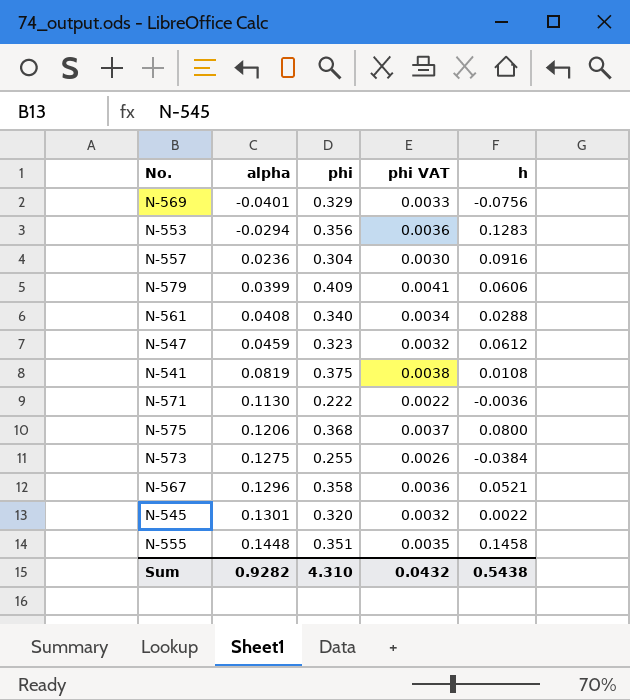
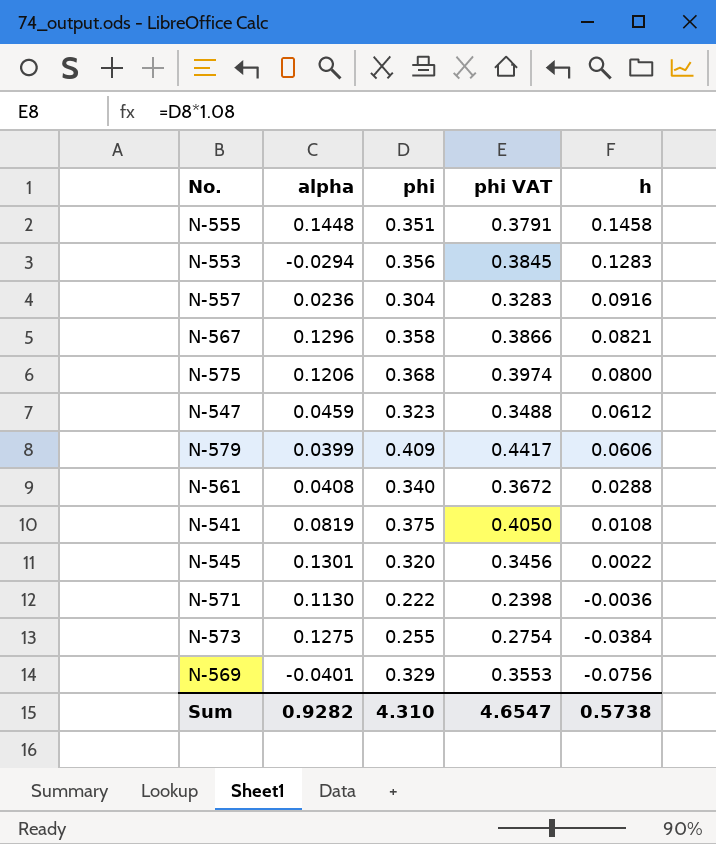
row order: alpha ascending -> h descending
column phi VAT | formula: [phi] * 0.01 -> [phi] * 1.08
N-567 | h: 0.0521 -> 0.0821
Sum | phi VAT: 0.0432 -> 4.6547
Sum | h: 0.5438 -> 0.5738

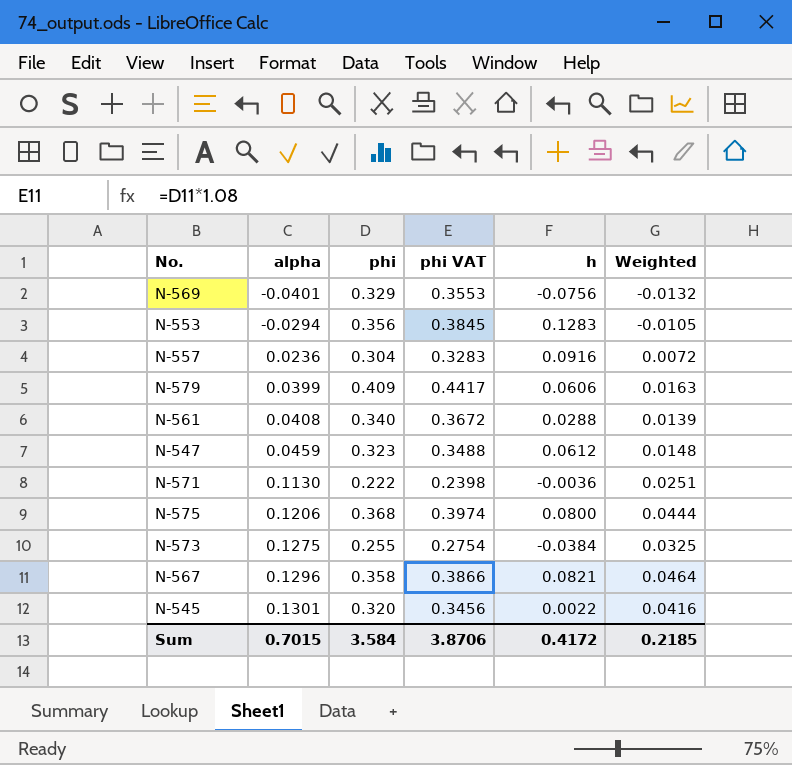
row order: h descending -> alpha ascending
column Weighted | formula: none -> [alpha] * [phi]
row N-555: 0.1448 | 0.351 | 0.3791 | 0.1458 -> none
row N-541: 0.0819 | 0.375 | 0.4050 | 0.0108 -> none
Sum | alpha: 0.9282 -> 0.7015
Sum | phi: 4.310 -> 3.584
Sum | phi VAT: 4.6547 -> 3.8706
Sum | h: 0.5738 -> 0.4172

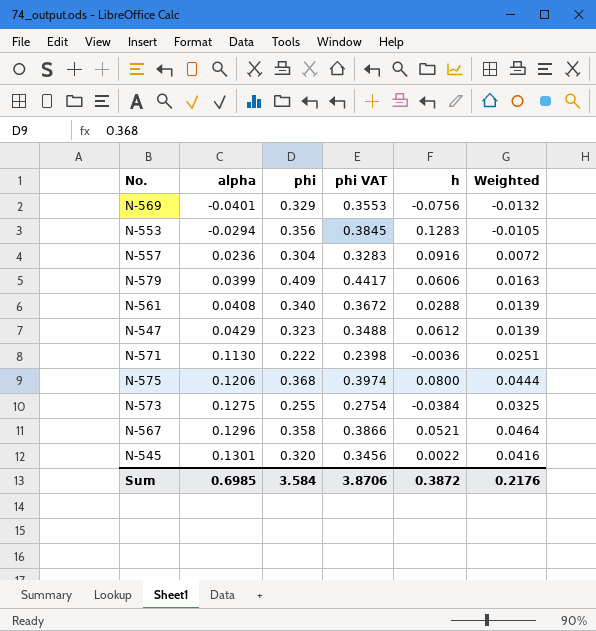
N-547 | alpha: 0.0459 -> 0.0429
N-547 | Weighted: 0.0148 -> 0.0139
N-567 | h: 0.0821 -> 0.0521
Sum | alpha: 0.7015 -> 0.6985
Sum | h: 0.4172 -> 0.3872
Sum | Weighted: 0.2185 -> 0.2176

